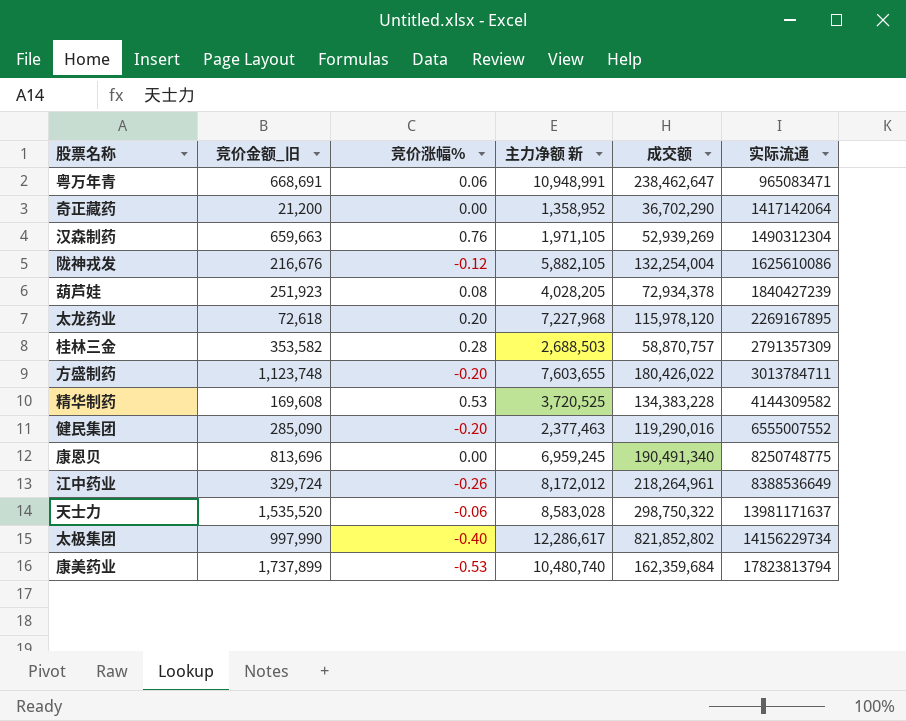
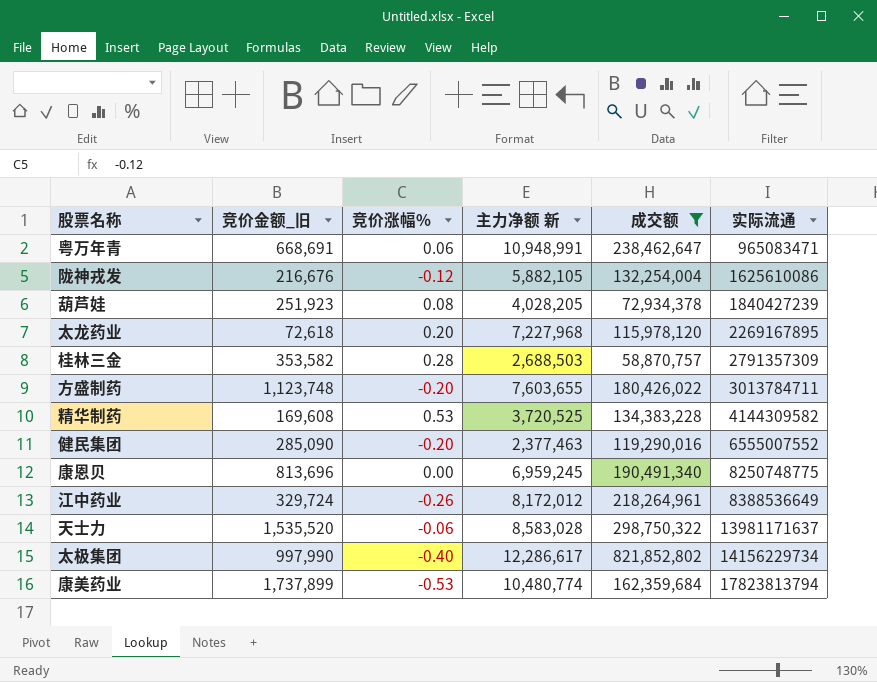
filter: none -> 成交额 >= 58,870,757
康美药业 | 主力净额 新: 10,480,740 -> 10,480,774

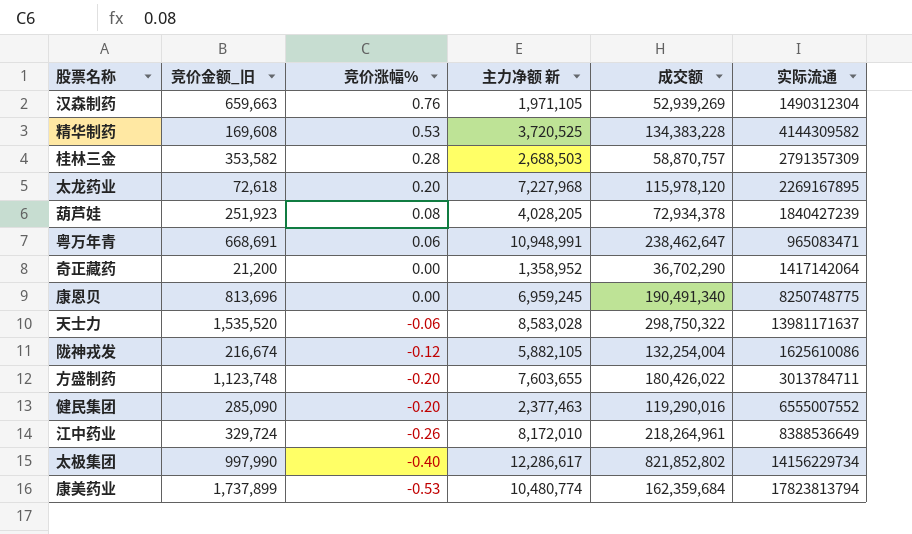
filter: 成交额 >= 58,870,757 -> none
row order: 实际流通 ascending -> 竞价涨幅% descending
陇神戎发 | 竞价金额_旧: 216,676 -> 216,674
江中药业 | 主力净额 新: 8,172,012 -> 8,172,010

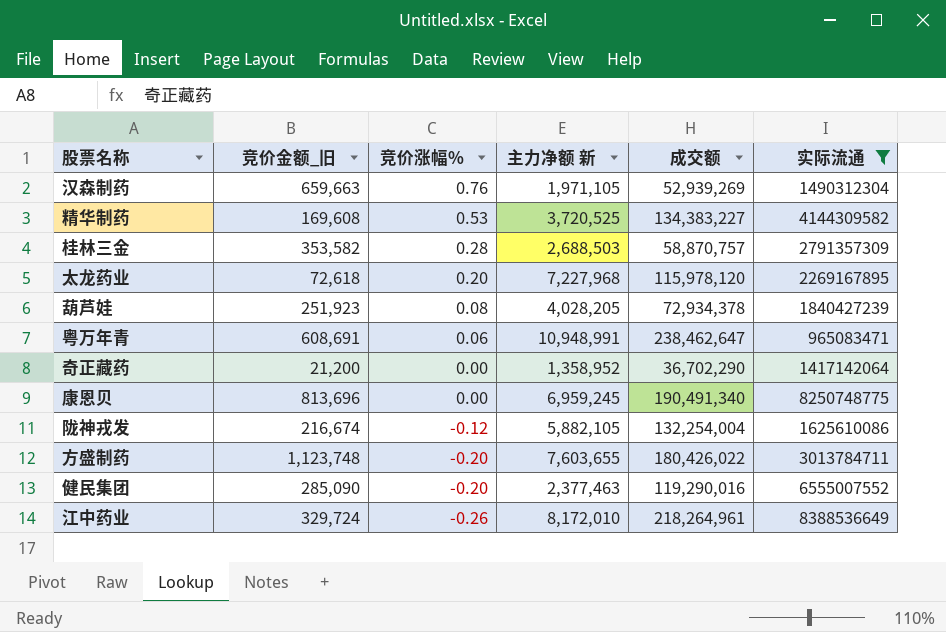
filter: none -> 实际流通 <= 8388536649
精华制药 | 成交额: 134,383,228 -> 134,383,227
粤万年青 | 竞价金额_旧: 668,691 -> 608,691

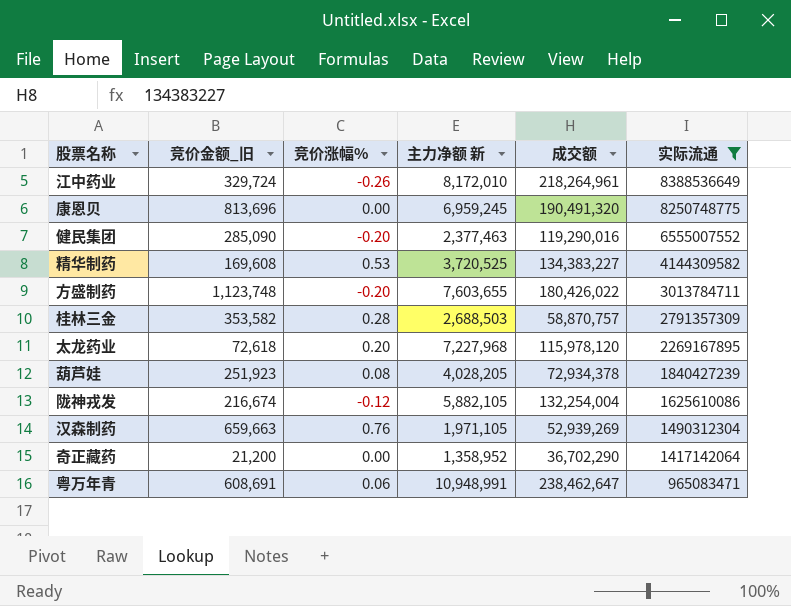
row order: 竞价涨幅% descending -> 实际流通 descending
康恩贝 | 成交额: 190,491,340 -> 190,491,320

